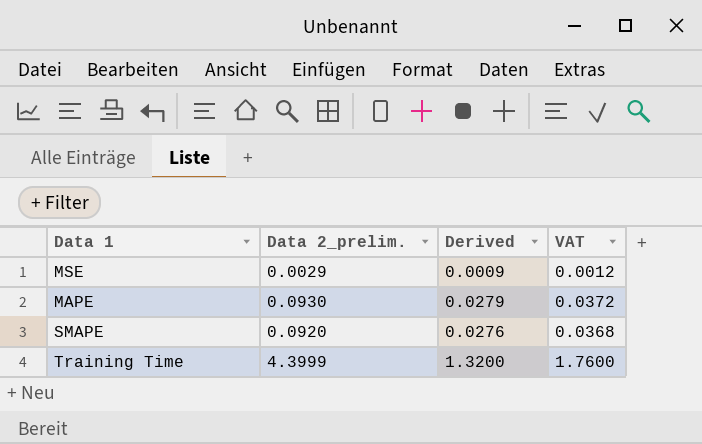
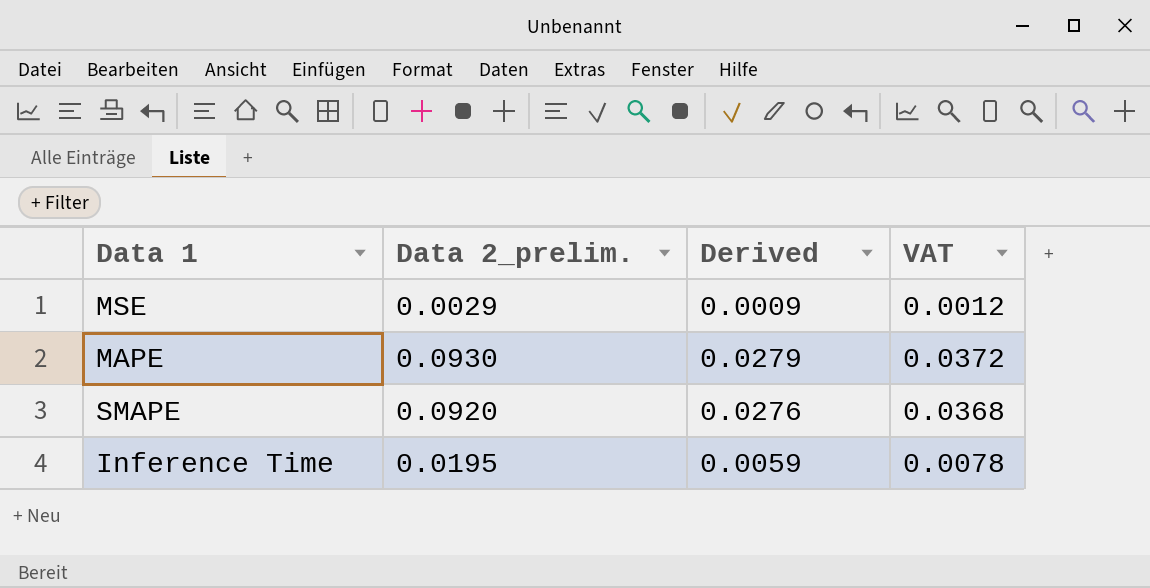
row Training Time: 4.3999 | 1.3200 | 1.7600 -> none
row Inference Time: none -> 0.0195 | 0.0059 | 0.0078

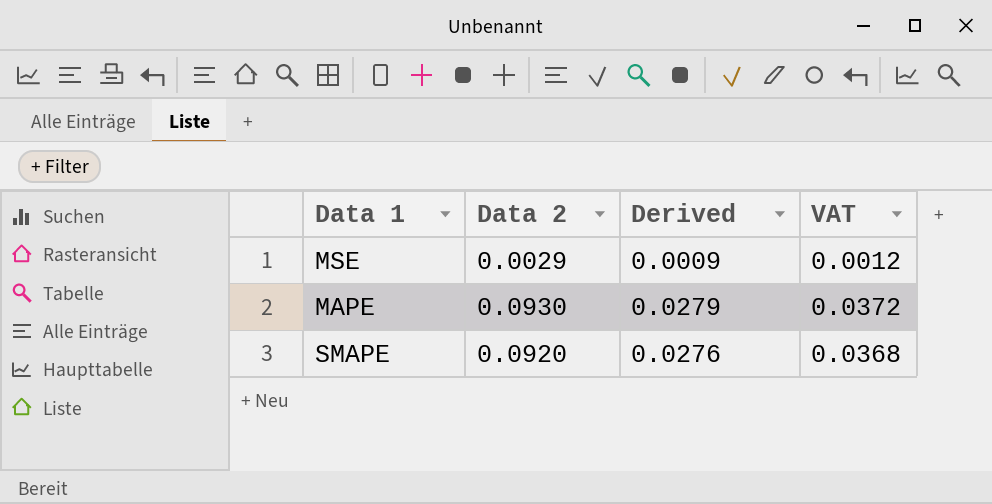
column name: Data 2_prelim. -> Data 2
row Inference Time: 0.0195 | 0.0059 | 0.0078 -> none

